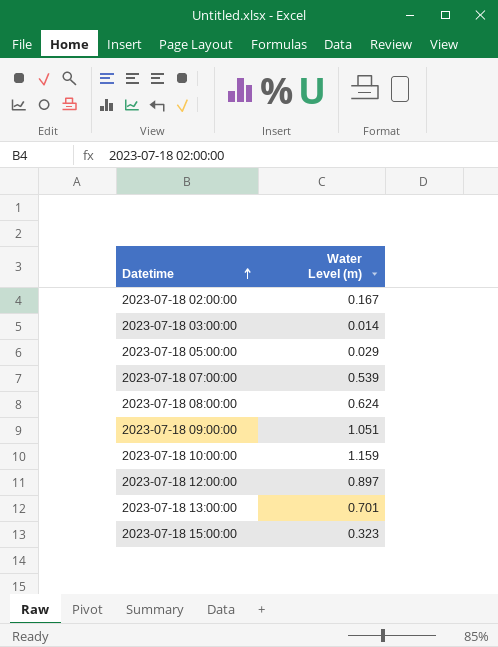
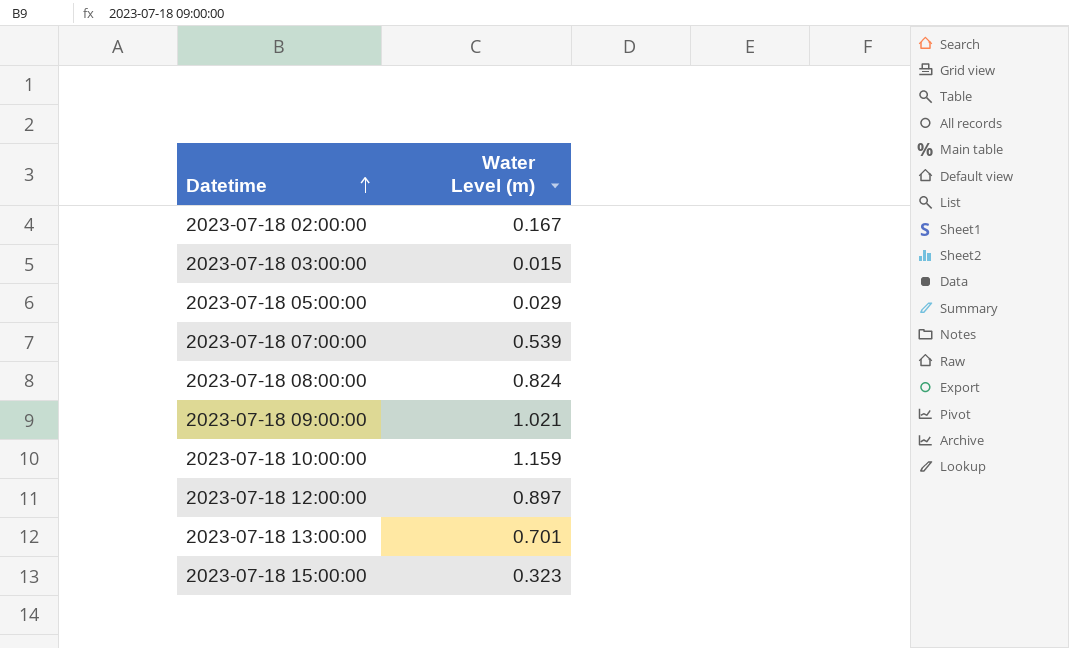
2023-07-18 03:00:00 | Water Level (m): 0.014 -> 0.015
2023-07-18 08:00:00 | Water Level (m): 0.624 -> 0.824
2023-07-18 09:00:00 | Water Level (m): 1.051 -> 1.021

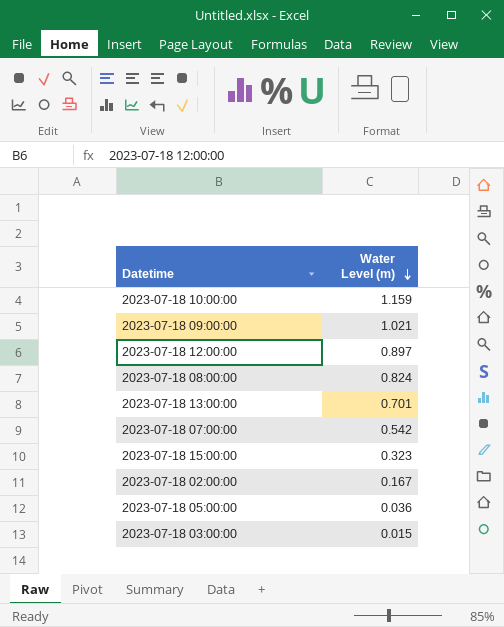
row order: Datetime ascending -> Water Level (m) descending
2023-07-18 07:00:00 | Water Level (m): 0.539 -> 0.542
2023-07-18 05:00:00 | Water Level (m): 0.029 -> 0.036

